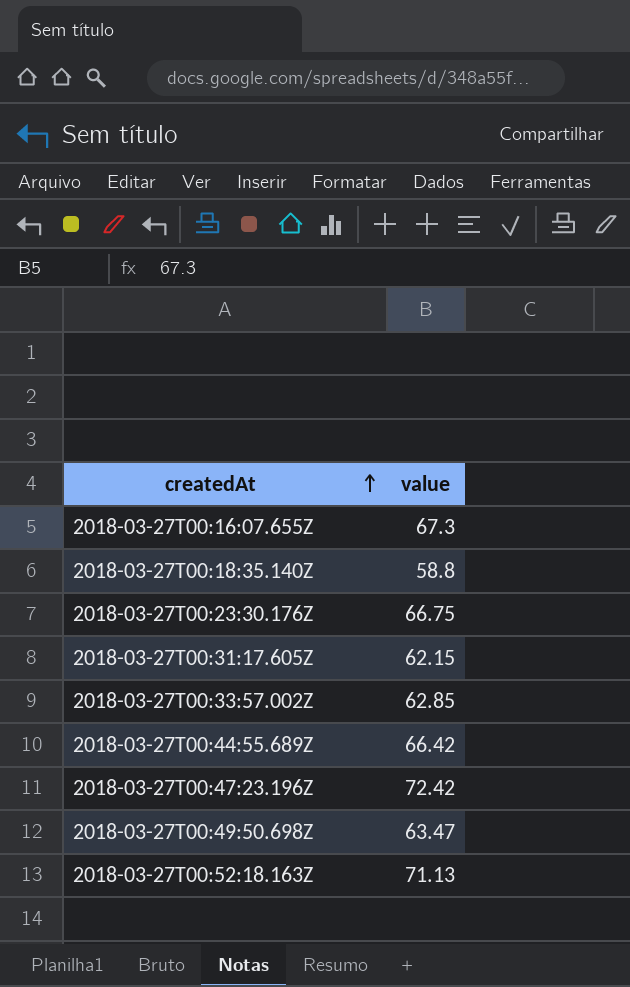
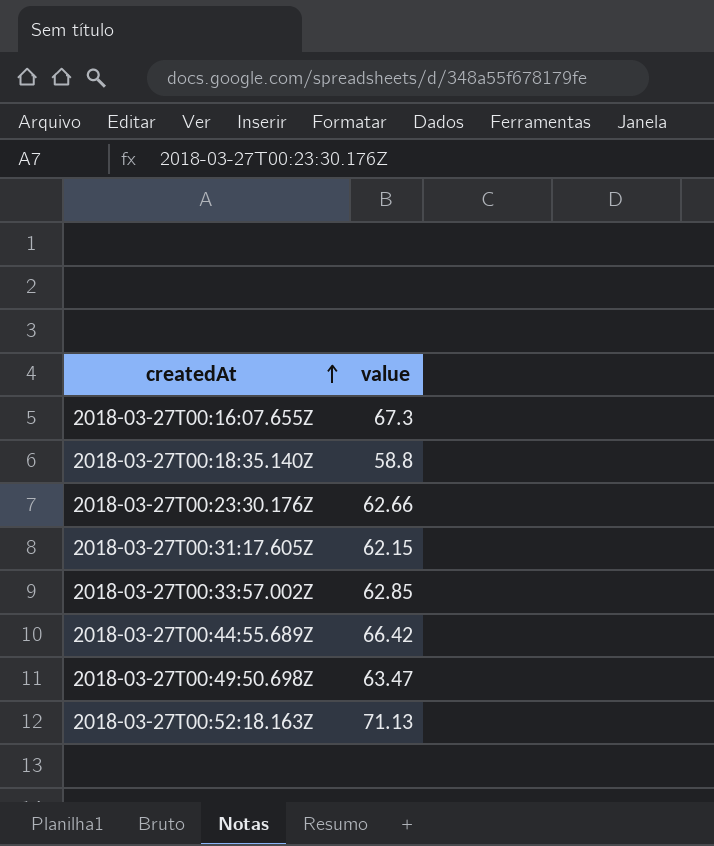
row 2018-03-27T00:47:23.196Z: 72.42 -> none
2018-03-27T00:23:30.176Z | value: 66.75 -> 62.66

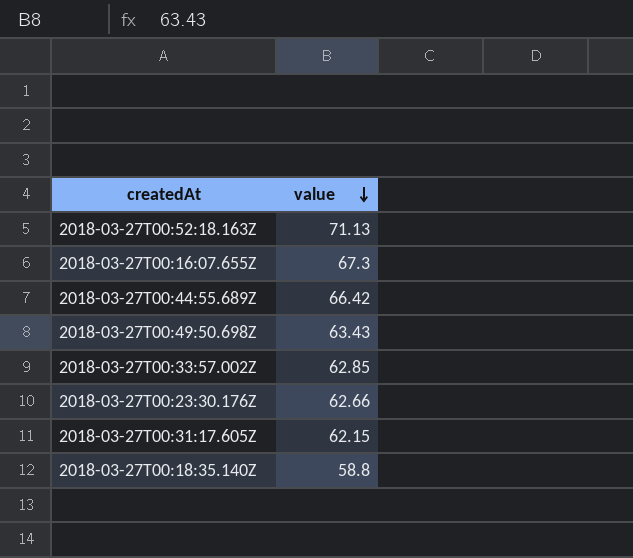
row order: createdAt ascending -> value descending
2018-03-27T00:49:50.698Z | value: 63.47 -> 63.43

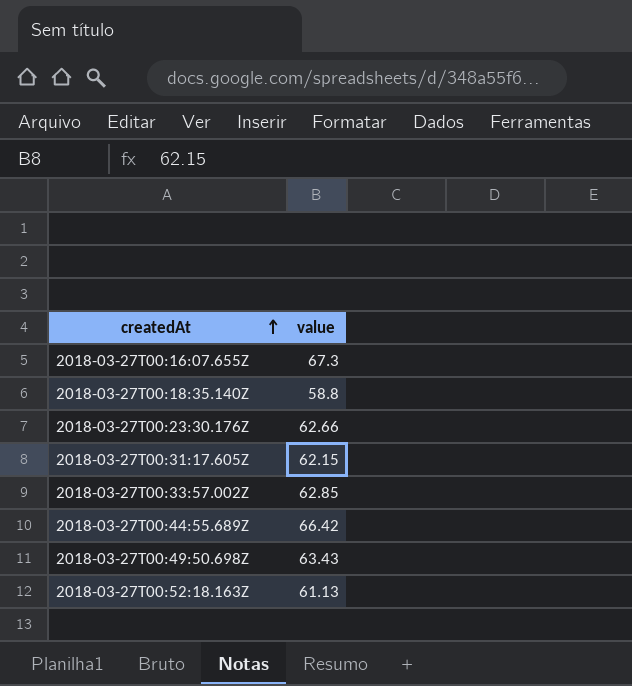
row order: value descending -> createdAt ascending
2018-03-27T00:52:18.163Z | value: 71.13 -> 61.13

